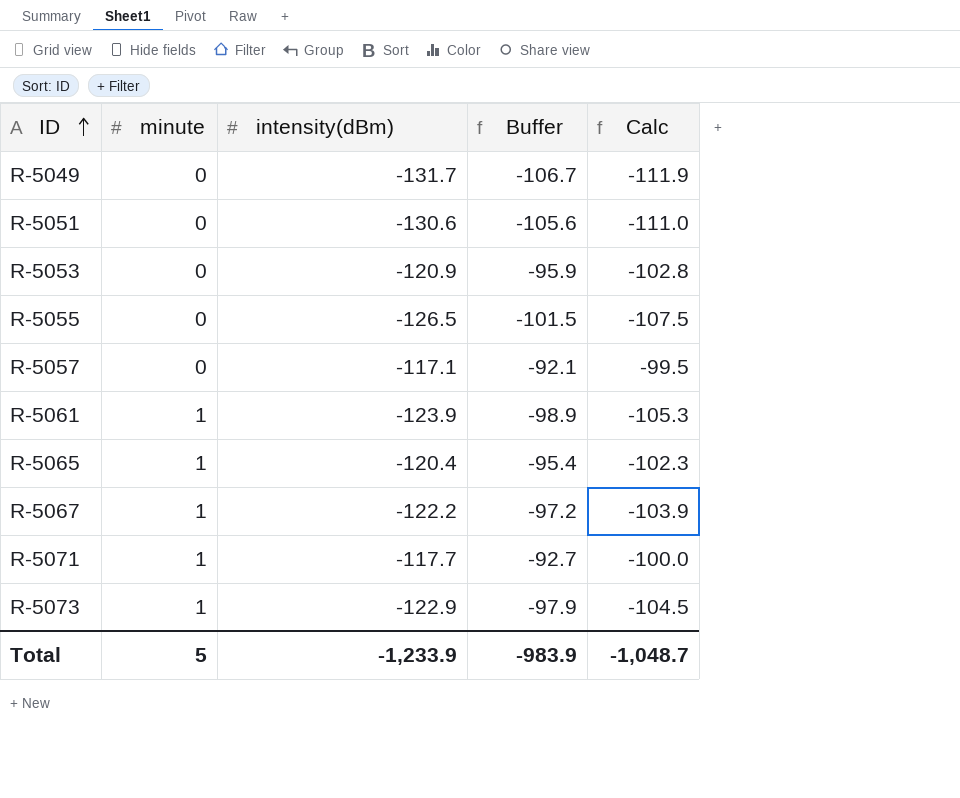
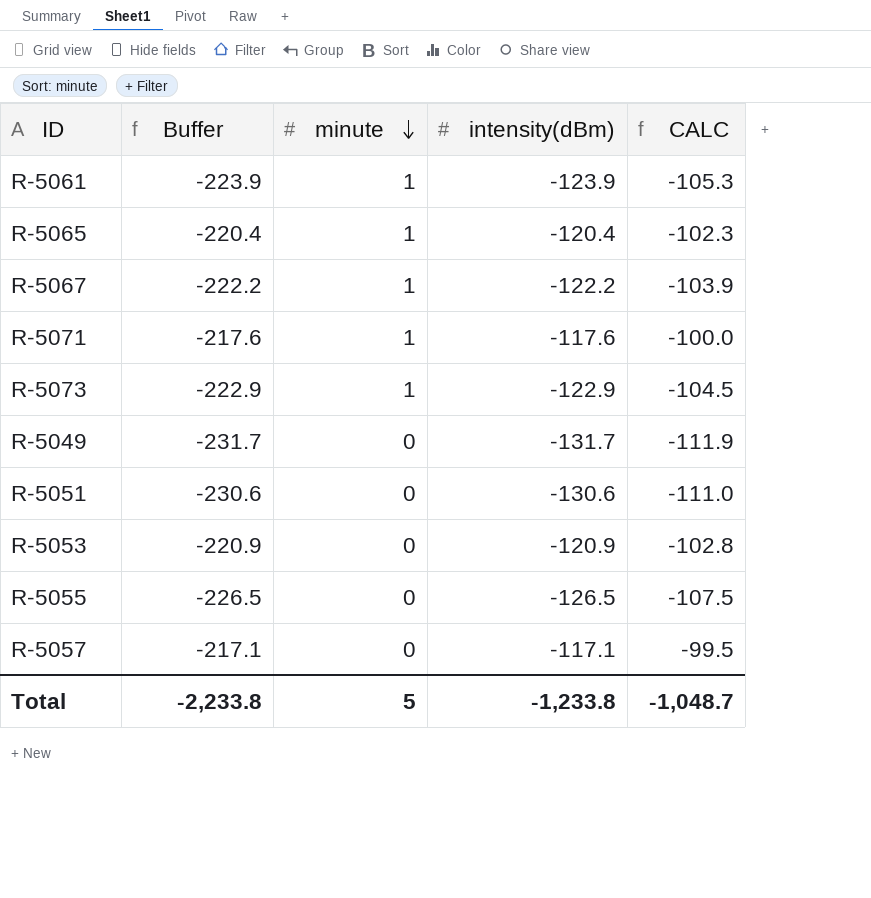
row order: ID ascending -> minute descending
column Buffer | formula: [intensity(dBm)] + 25 -> [intensity(dBm)] - 100
column Buffer | position: 4 -> 2
column name: Calc -> CALC
R-5071 | intensity(dBm): -117.7 -> -117.6
Total | Buffer: -983.9 -> -2,233.8
Total | intensity(dBm): -1,233.9 -> -1,233.8

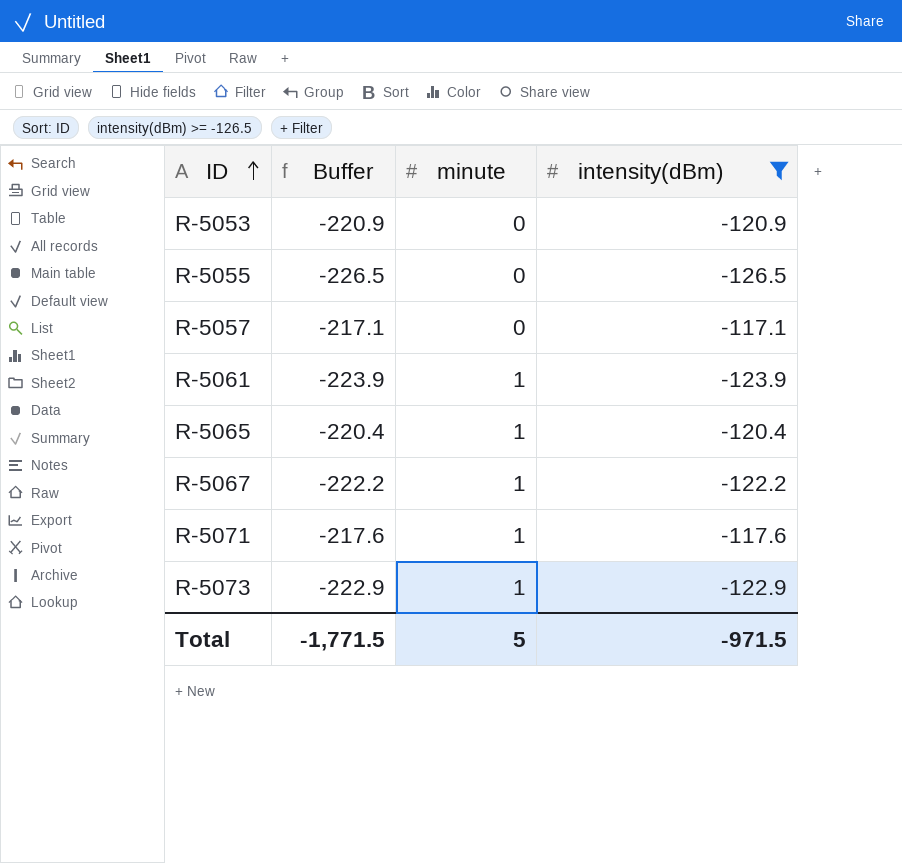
filter: none -> intensity(dBm) >= -126.5
row order: minute descending -> ID ascending
column CALC | formula: [intensity(dBm)] * 0.85 -> none
Total | Buffer: -2,233.8 -> -1,771.5
Total | intensity(dBm): -1,233.8 -> -971.5

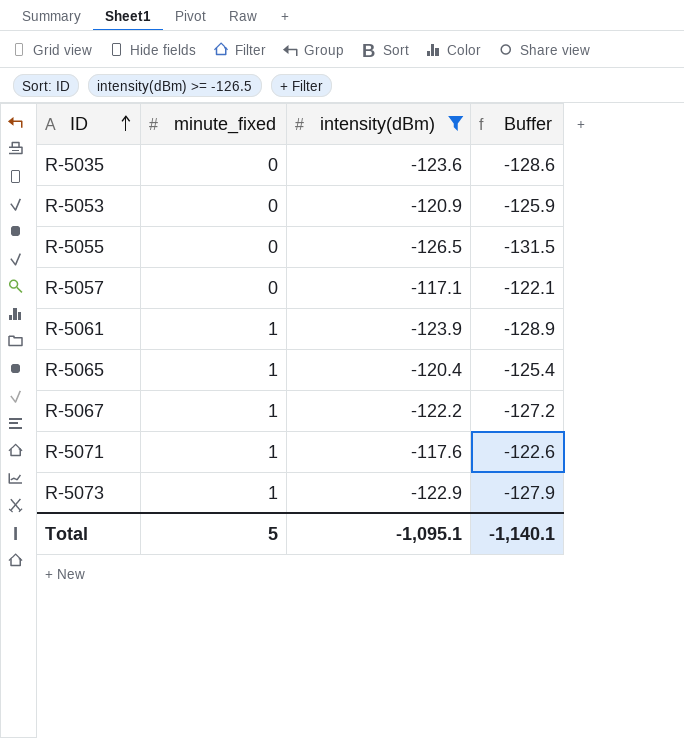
column name: minute -> minute_fixed
column Buffer | formula: [intensity(dBm)] - 100 -> [intensity(dBm)] - 5
column Buffer | position: 2 -> 4
row R-5035: none -> 0 | -123.6 | -128.6
Total | intensity(dBm): -971.5 -> -1,095.1
Total | Buffer: -1,771.5 -> -1,140.1

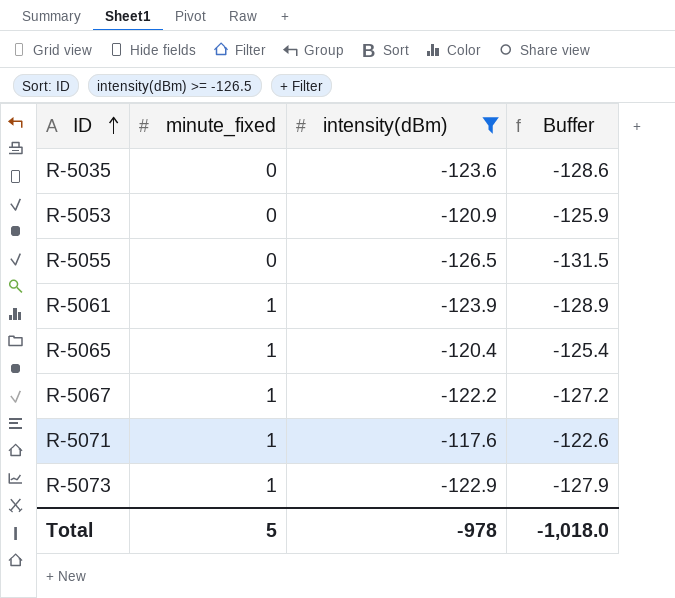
row R-5057: 0 | -117.1 | -122.1 -> none
Total | intensity(dBm): -1,095.1 -> -978
Total | Buffer: -1,140.1 -> -1,018.0

